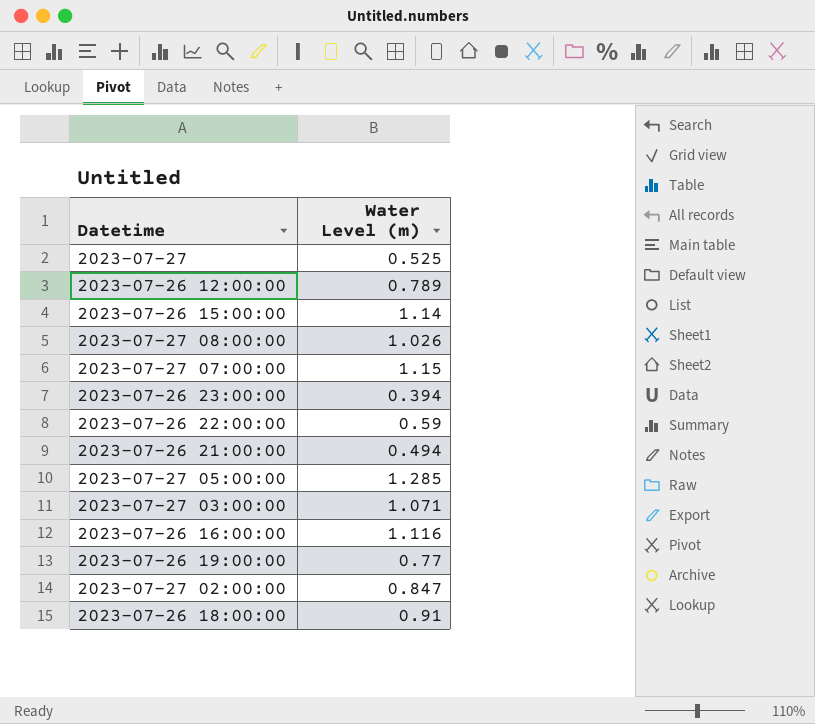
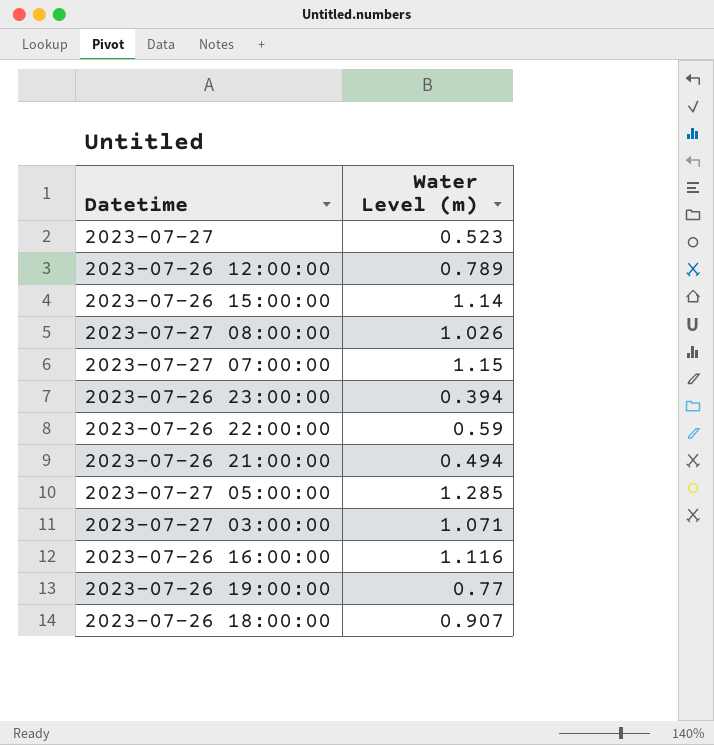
row 2023-07-27 02:00:00: 0.847 -> none
2023-07-27 | Water Level (m): 0.525 -> 0.523
2023-07-26 18:00:00 | Water Level (m): 0.91 -> 0.907

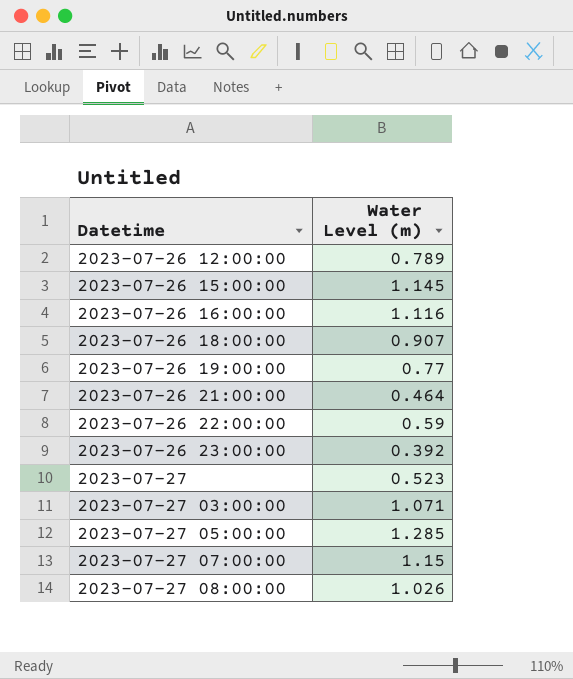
row order: none -> Datetime ascending
2023-07-26 15:00:00 | Water Level (m): 1.14 -> 1.145
2023-07-26 21:00:00 | Water Level (m): 0.494 -> 0.464
2023-07-26 23:00:00 | Water Level (m): 0.394 -> 0.392

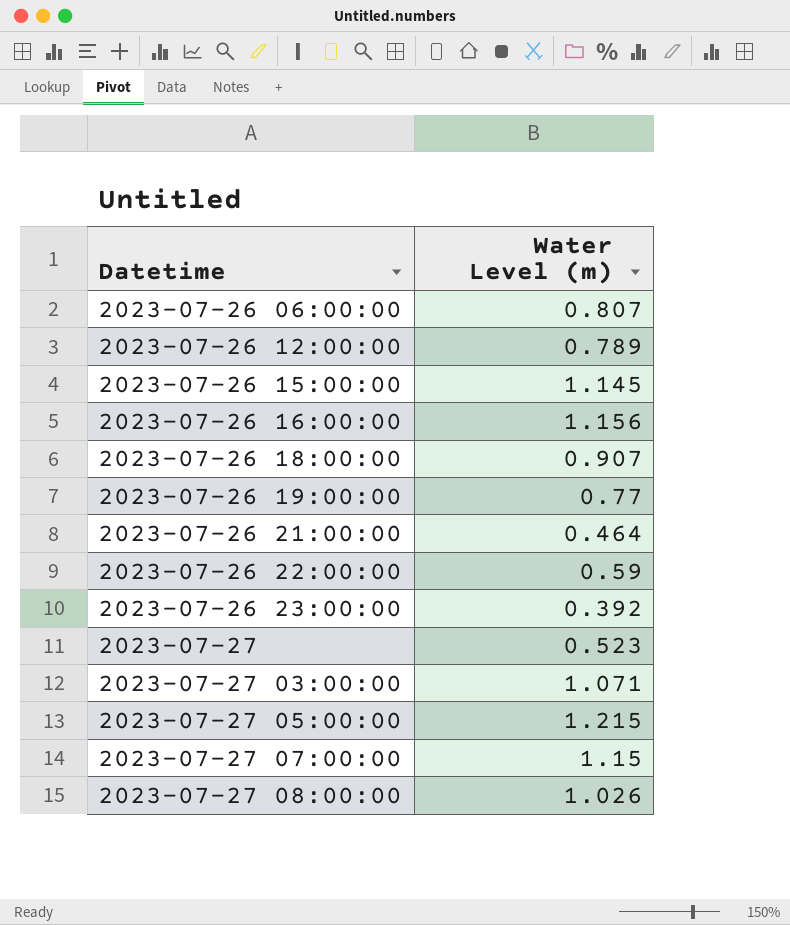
row 2023-07-26 06:00:00: none -> 0.807
2023-07-26 16:00:00 | Water Level (m): 1.116 -> 1.156
2023-07-27 05:00:00 | Water Level (m): 1.285 -> 1.215

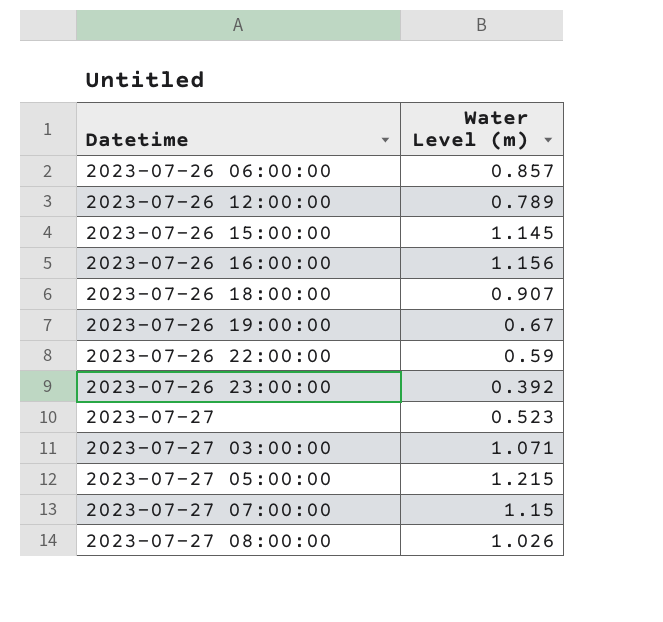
row 2023-07-26 21:00:00: 0.464 -> none
2023-07-26 06:00:00 | Water Level (m): 0.807 -> 0.857
2023-07-26 19:00:00 | Water Level (m): 0.77 -> 0.67

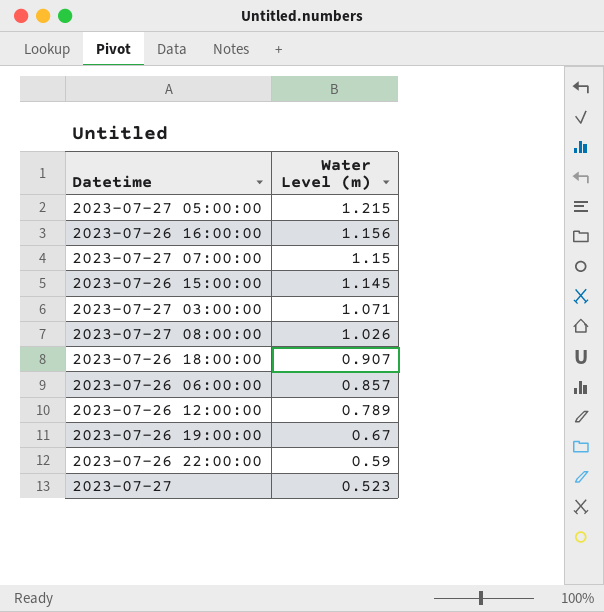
row order: Datetime ascending -> Water Level (m) descending
row 2023-07-26 23:00:00: 0.392 -> none

